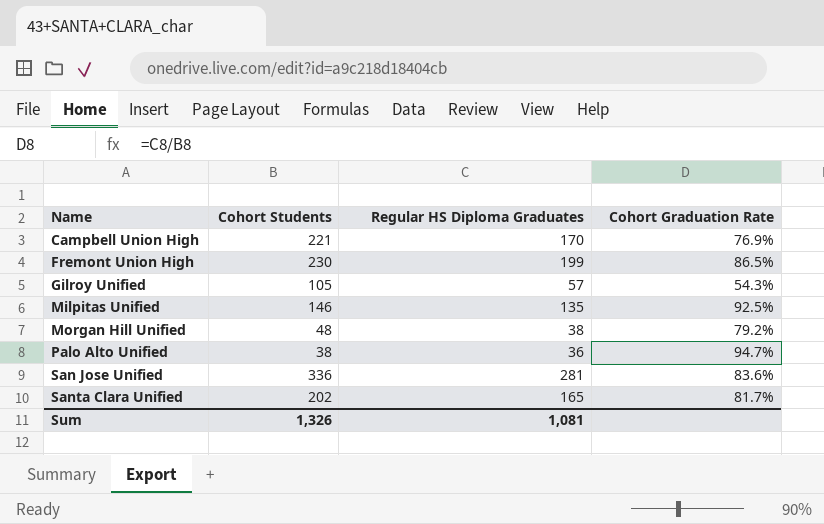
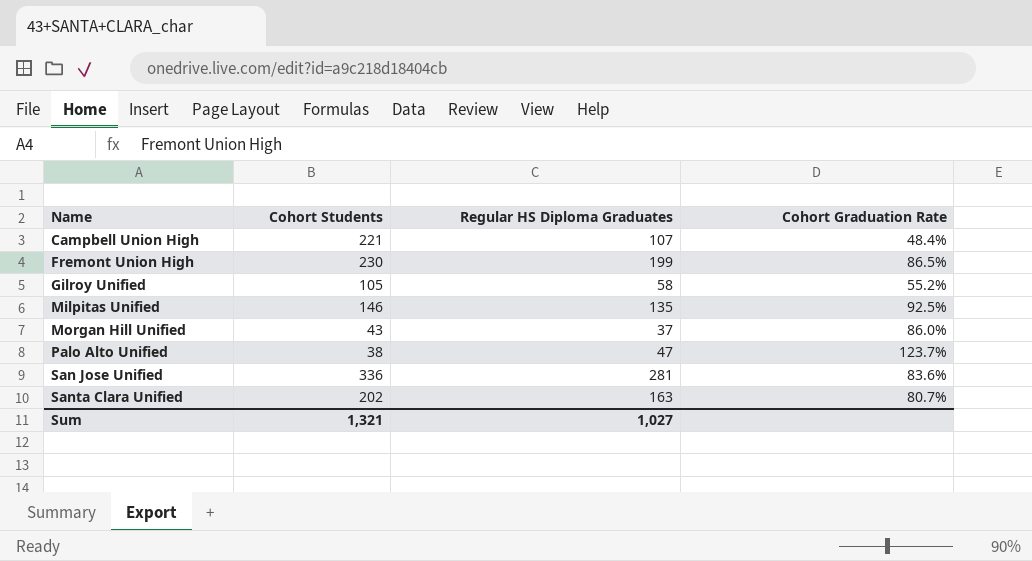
Campbell Union High | Regular HS Diploma Graduates: 170 -> 107
Campbell Union High | Cohort Graduation Rate: 76.9% -> 48.4%
Gilroy Unified | Regular HS Diploma Graduates: 57 -> 58
Gilroy Unified | Cohort Graduation Rate: 54.3% -> 55.2%
Morgan Hill Unified | Cohort Students: 48 -> 43
Morgan Hill Unified | Regular HS Diploma Graduates: 38 -> 37
Morgan Hill Unified | Cohort Graduation Rate: 79.2% -> 86.0%
Palo Alto Unified | Regular HS Diploma Graduates: 36 -> 47
Palo Alto Unified | Cohort Graduation Rate: 94.7% -> 123.7%
Santa Clara Unified | Regular HS Diploma Graduates: 165 -> 163
Santa Clara Unified | Cohort Graduation Rate: 81.7% -> 80.7%
Sum | Cohort Students: 1,326 -> 1,321
Sum | Regular HS Diploma Graduates: 1,081 -> 1,027

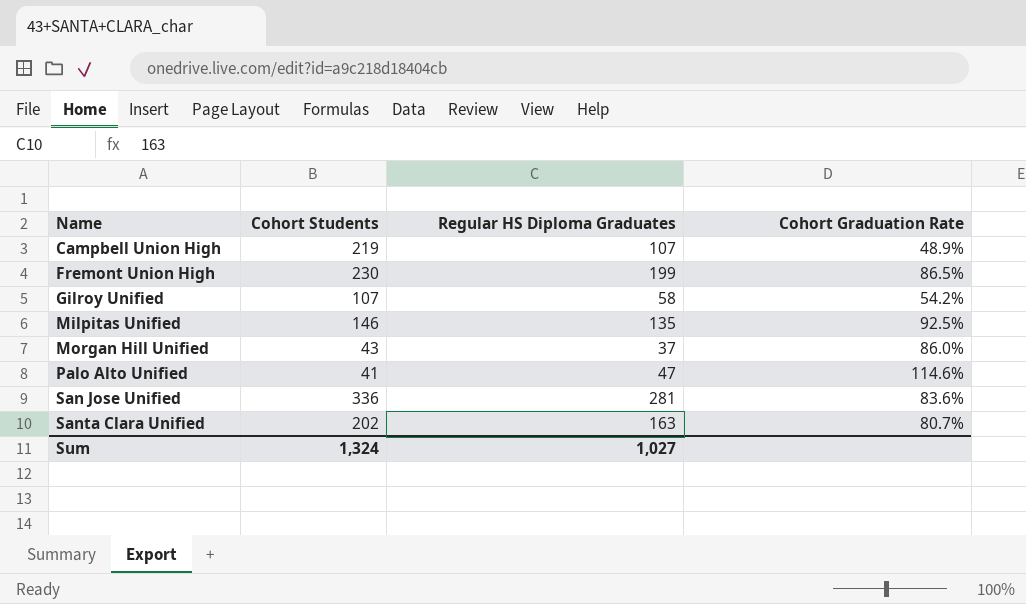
Campbell Union High | Cohort Students: 221 -> 219
Campbell Union High | Cohort Graduation Rate: 48.4% -> 48.9%
Gilroy Unified | Cohort Students: 105 -> 107
Gilroy Unified | Cohort Graduation Rate: 55.2% -> 54.2%
Palo Alto Unified | Cohort Students: 38 -> 41
Palo Alto Unified | Cohort Graduation Rate: 123.7% -> 114.6%
Sum | Cohort Students: 1,321 -> 1,324

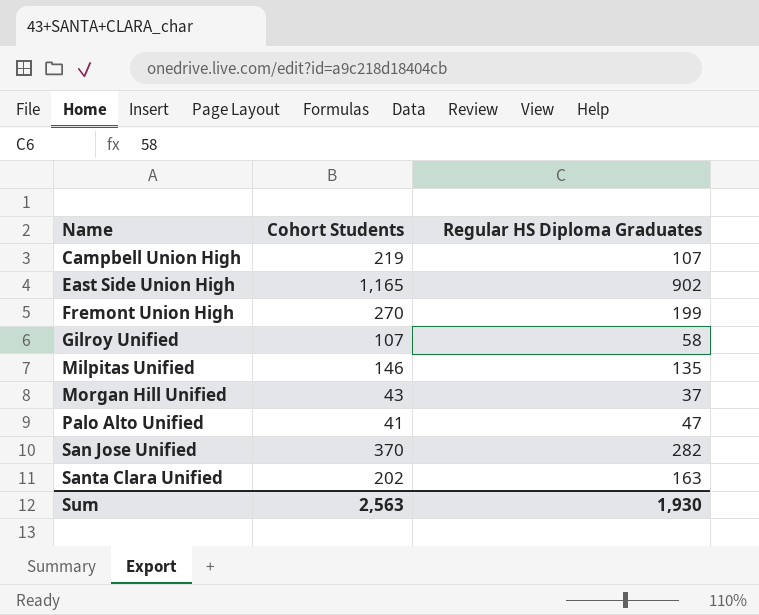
column Cohort Graduation Rate | formula: [Regular HS Diploma Graduates] / [Cohort Students] -> none
row East Side Union High: none -> 1,165 | 902
Fremont Union High | Cohort Students: 230 -> 270
San Jose Unified | Cohort Students: 336 -> 370
San Jose Unified | Regular HS Diploma Graduates: 281 -> 282
Sum | Cohort Students: 1,324 -> 2,563
Sum | Regular HS Diploma Graduates: 1,027 -> 1,930

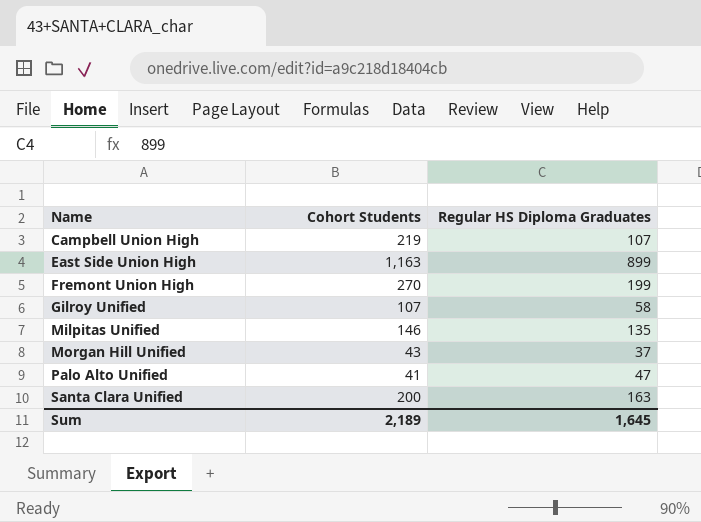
row San Jose Unified: 370 | 282 -> none
East Side Union High | Cohort Students: 1,165 -> 1,163
East Side Union High | Regular HS Diploma Graduates: 902 -> 899
Santa Clara Unified | Cohort Students: 202 -> 200
Sum | Cohort Students: 2,563 -> 2,189
Sum | Regular HS Diploma Graduates: 1,930 -> 1,645

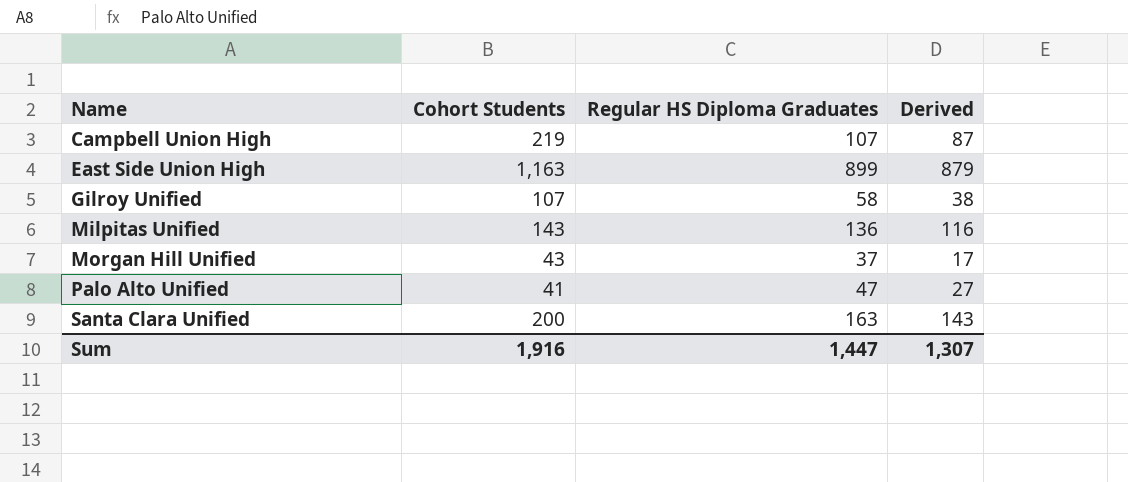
column Derived | formula: none -> [Regular HS Diploma Graduates] - 20
row Fremont Union High: 270 | 199 -> none
Milpitas Unified | Cohort Students: 146 -> 143
Milpitas Unified | Regular HS Diploma Graduates: 135 -> 136
Sum | Cohort Students: 2,189 -> 1,916
Sum | Regular HS Diploma Graduates: 1,645 -> 1,447

